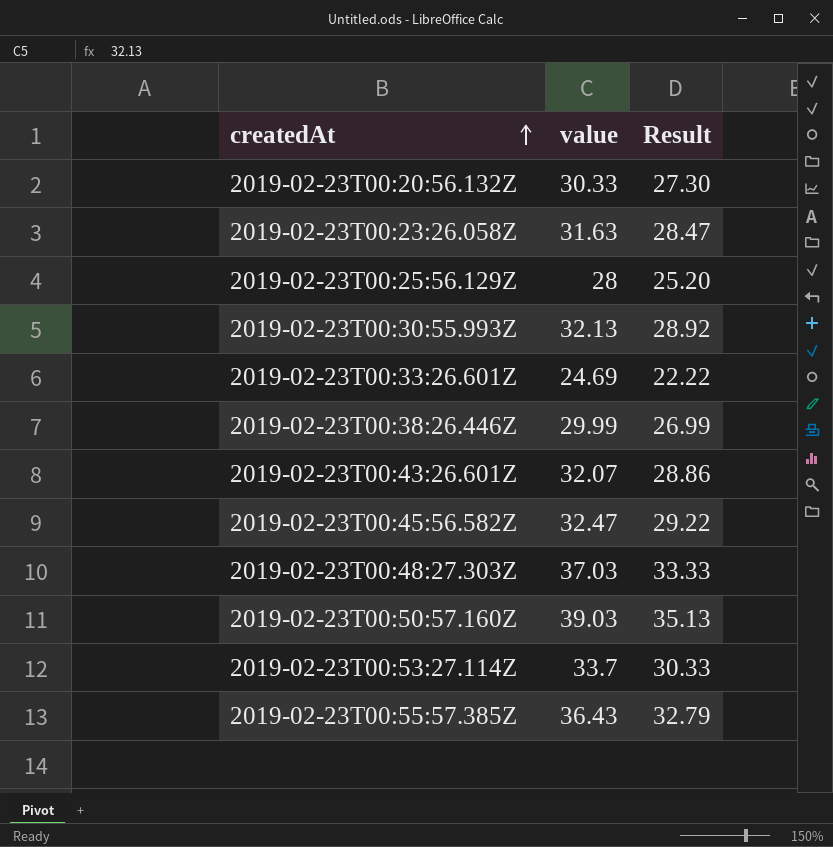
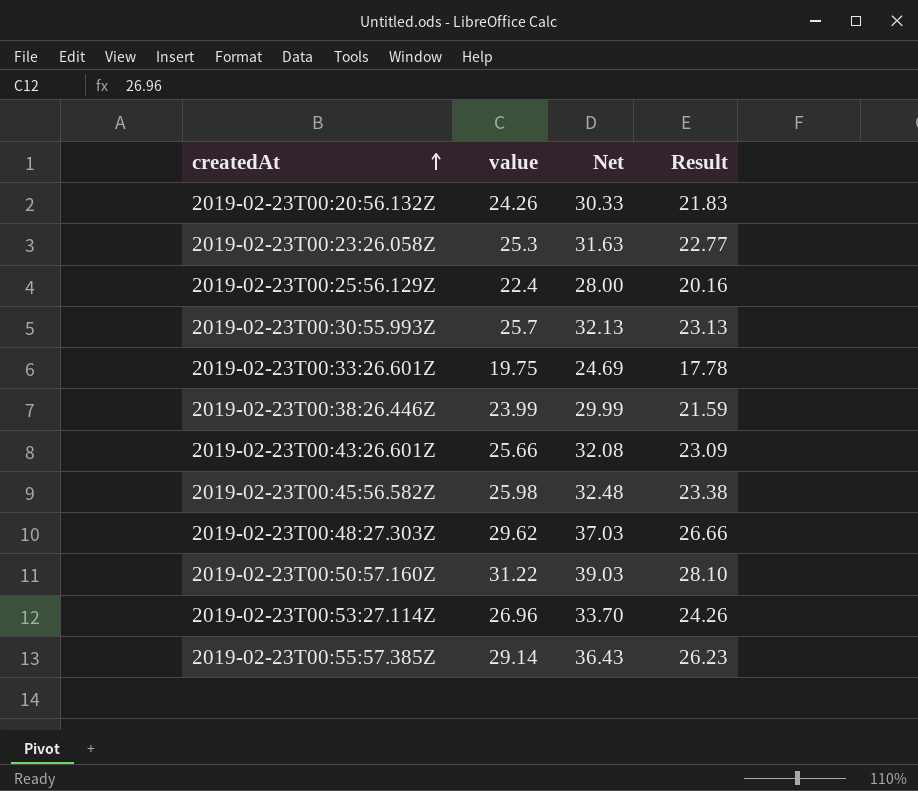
column Net | formula: none -> [value] * 1.25
2019-02-23T00:20:56.132Z | value: 30.33 -> 24.26
2019-02-23T00:20:56.132Z | Result: 27.30 -> 21.83
2019-02-23T00:23:26.058Z | value: 31.63 -> 25.3
2019-02-23T00:23:26.058Z | Result: 28.47 -> 22.77
2019-02-23T00:25:56.129Z | value: 28 -> 22.4
2019-02-23T00:25:56.129Z | Result: 25.20 -> 20.16
2019-02-23T00:30:55.993Z | value: 32.13 -> 25.7
2019-02-23T00:30:55.993Z | Result: 28.92 -> 23.13
2019-02-23T00:33:26.601Z | value: 24.69 -> 19.75
2019-02-23T00:33:26.601Z | Result: 22.22 -> 17.78
2019-02-23T00:38:26.446Z | value: 29.99 -> 23.99
2019-02-23T00:38:26.446Z | Result: 26.99 -> 21.59
2019-02-23T00:43:26.601Z | value: 32.07 -> 25.66
2019-02-23T00:43:26.601Z | Result: 28.86 -> 23.09
2019-02-23T00:45:56.582Z | value: 32.47 -> 25.98
2019-02-23T00:45:56.582Z | Result: 29.22 -> 23.38
2019-02-23T00:48:27.303Z | value: 37.03 -> 29.62
2019-02-23T00:48:27.303Z | Result: 33.33 -> 26.66
2019-02-23T00:50:57.160Z | value: 39.03 -> 31.22
2019-02-23T00:50:57.160Z | Result: 35.13 -> 28.10
2019-02-23T00:53:27.114Z | value: 33.7 -> 26.96
2019-02-23T00:53:27.114Z | Result: 30.33 -> 24.26
2019-02-23T00:55:57.385Z | value: 36.43 -> 29.14
2019-02-23T00:55:57.385Z | Result: 32.79 -> 26.23

